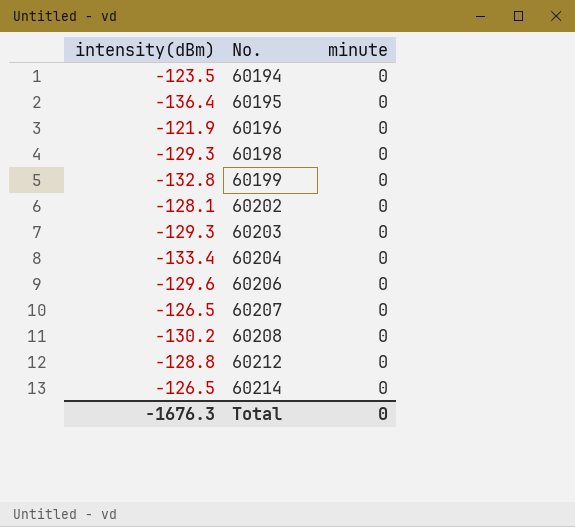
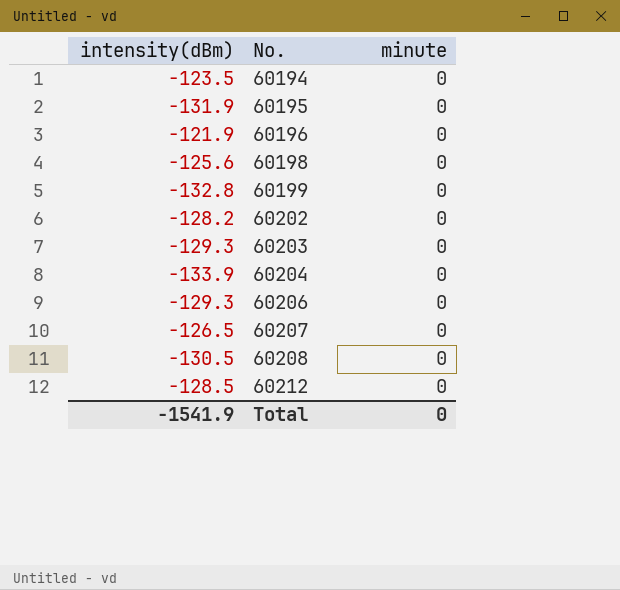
row 60214: -126.5 | 0 -> none
60195 | intensity(dBm): -136.4 -> -131.9
60198 | intensity(dBm): -129.3 -> -125.6
60202 | intensity(dBm): -128.1 -> -128.2
60204 | intensity(dBm): -133.4 -> -133.9
60206 | intensity(dBm): -129.6 -> -129.3
60208 | intensity(dBm): -130.2 -> -130.5
60212 | intensity(dBm): -128.8 -> -128.5
Total | intensity(dBm): -1676.3 -> -1541.9

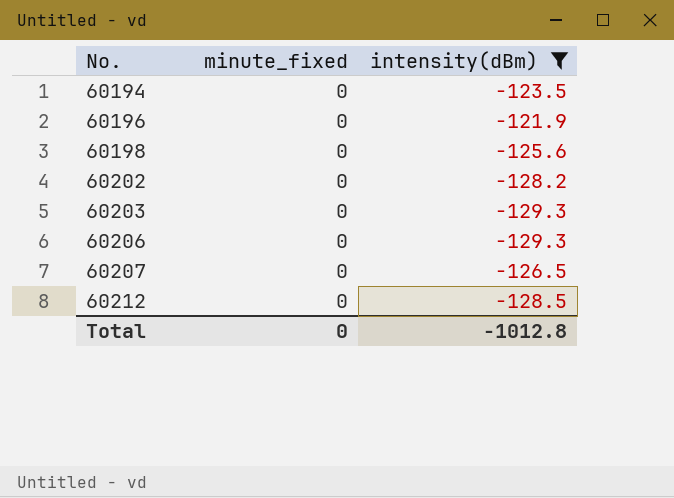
filter: none -> intensity(dBm) >= -129.3
column name: minute -> minute_fixed
column intensity(dBm) | position: 1 -> 3
Total | intensity(dBm): -1541.9 -> -1012.8

